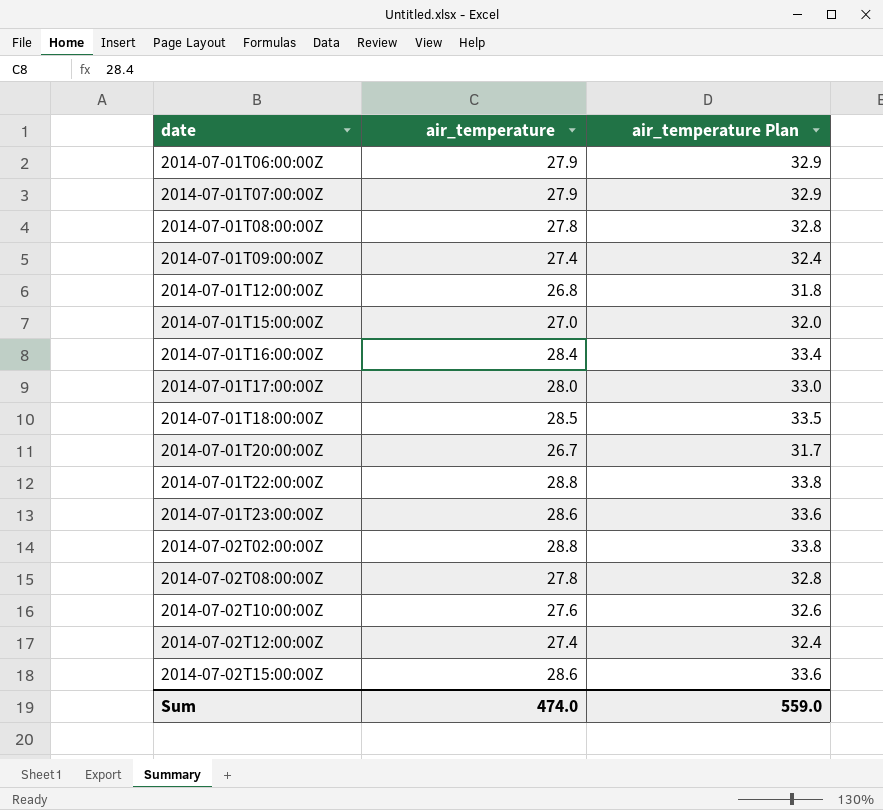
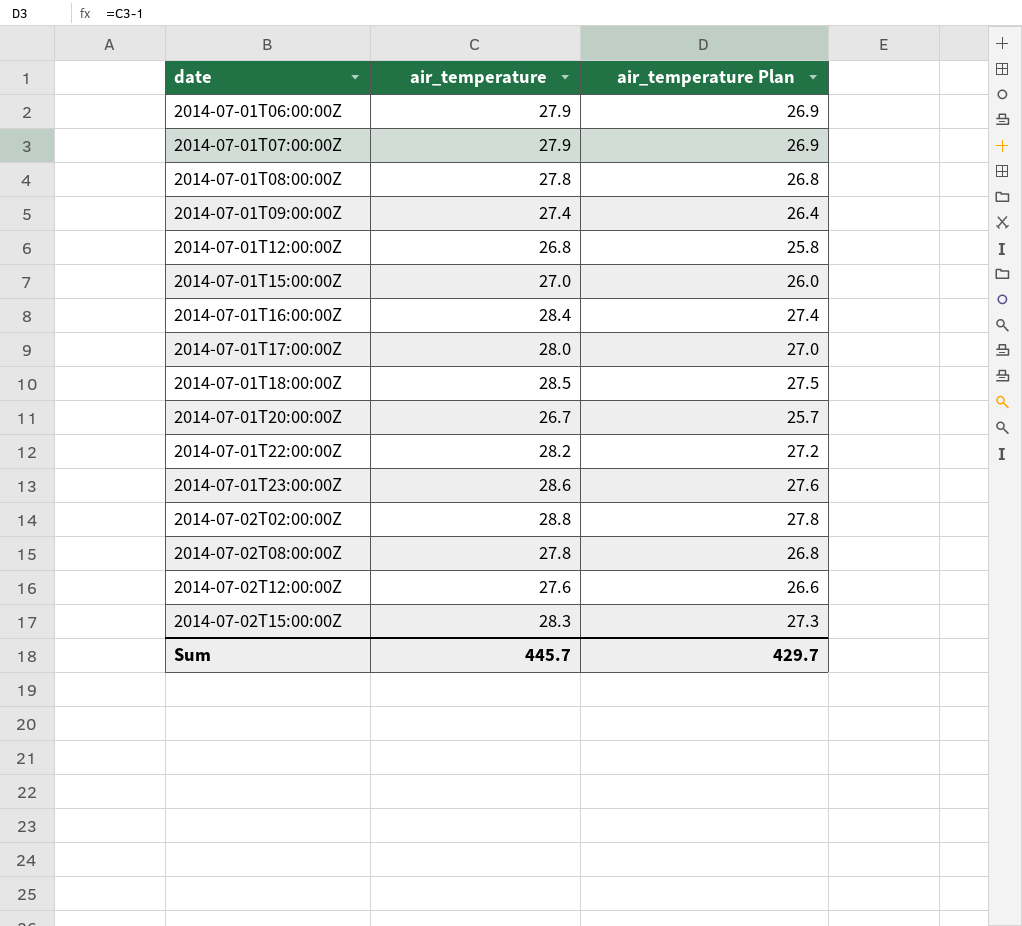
column air_temperature Plan | formula: [air_temperature] + 5 -> [air_temperature] - 1
row 2014-07-02T10:00:00Z: 27.6 | 32.6 -> none
2014-07-01T22:00:00Z | air_temperature: 28.8 -> 28.2
2014-07-02T12:00:00Z | air_temperature: 27.4 -> 27.6
2014-07-02T15:00:00Z | air_temperature: 28.6 -> 28.3
Sum | air_temperature: 474.0 -> 445.7
Sum | air_temperature Plan: 559.0 -> 429.7

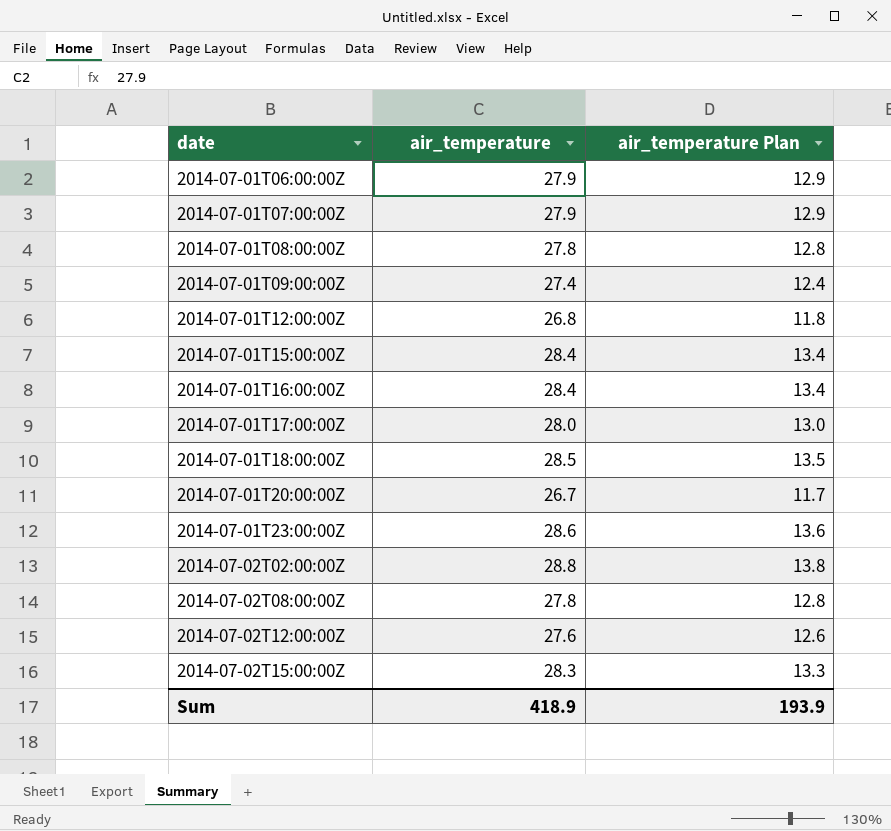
column air_temperature Plan | formula: [air_temperature] - 1 -> [air_temperature] - 15
row 2014-07-01T22:00:00Z: 28.2 | 27.2 -> none
2014-07-01T15:00:00Z | air_temperature: 27.0 -> 28.4
Sum | air_temperature: 445.7 -> 418.9
Sum | air_temperature Plan: 429.7 -> 193.9

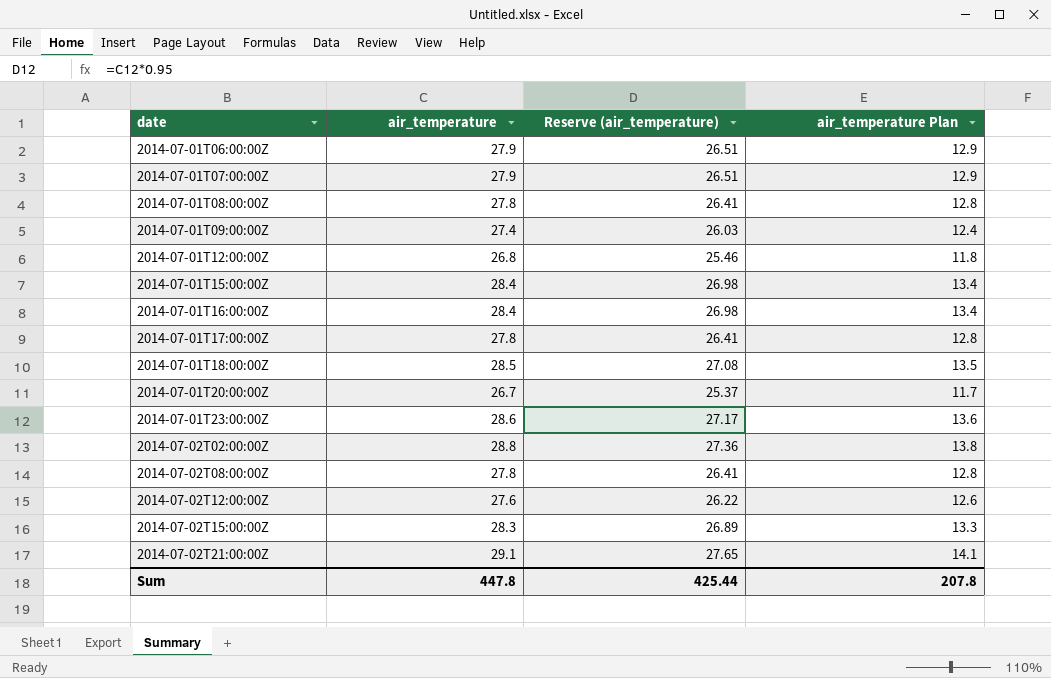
column Reserve (air_temperature) | formula: none -> [air_temperature] * 0.95
2014-07-01T17:00:00Z | air_temperature: 28.0 -> 27.8
2014-07-01T17:00:00Z | air_temperature Plan: 13.0 -> 12.8
row 2014-07-02T21:00:00Z: none -> 29.1 | 27.65 | 14.1
Sum | air_temperature: 418.9 -> 447.8
Sum | air_temperature Plan: 193.9 -> 207.8

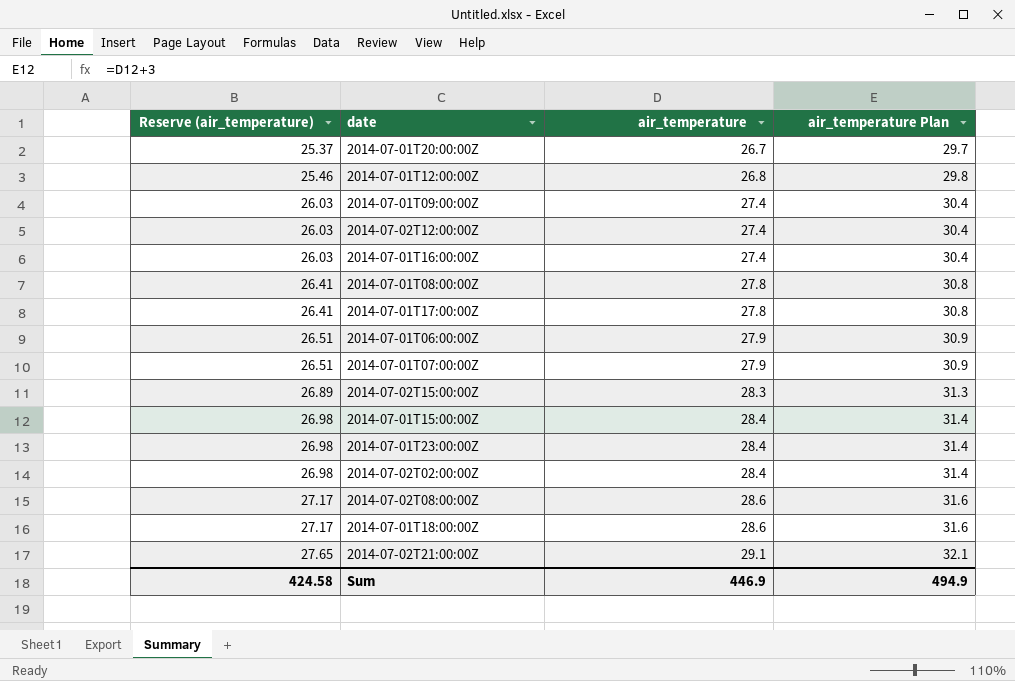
row order: date ascending -> Reserve (air_temperature) ascending
column Reserve (air_temperature) | position: 3 -> 1
column air_temperature Plan | formula: [air_temperature] - 15 -> [air_temperature] + 3
2014-07-02T12:00:00Z | Reserve (air_temperature): 26.22 -> 26.03
2014-07-02T12:00:00Z | air_temperature: 27.6 -> 27.4
2014-07-01T16:00:00Z | Reserve (air_temperature): 26.98 -> 26.03
2014-07-01T16:00:00Z | air_temperature: 28.4 -> 27.4
2014-07-01T23:00:00Z | Reserve (air_temperature): 27.17 -> 26.98
2014-07-01T23:00:00Z | air_temperature: 28.6 -> 28.4
2014-07-02T02:00:00Z | Reserve (air_temperature): 27.36 -> 26.98
2014-07-02T02:00:00Z | air_temperature: 28.8 -> 28.4
2014-07-02T08:00:00Z | Reserve (air_temperature): 26.41 -> 27.17
2014-07-02T08:00:00Z | air_temperature: 27.8 -> 28.6
2014-07-01T18:00:00Z | Reserve (air_temperature): 27.08 -> 27.17
2014-07-01T18:00:00Z | air_temperature: 28.5 -> 28.6
Sum | Reserve (air_temperature): 425.44 -> 424.58
Sum | air_temperature: 447.8 -> 446.9
Sum | air_temperature Plan: 207.8 -> 494.9

